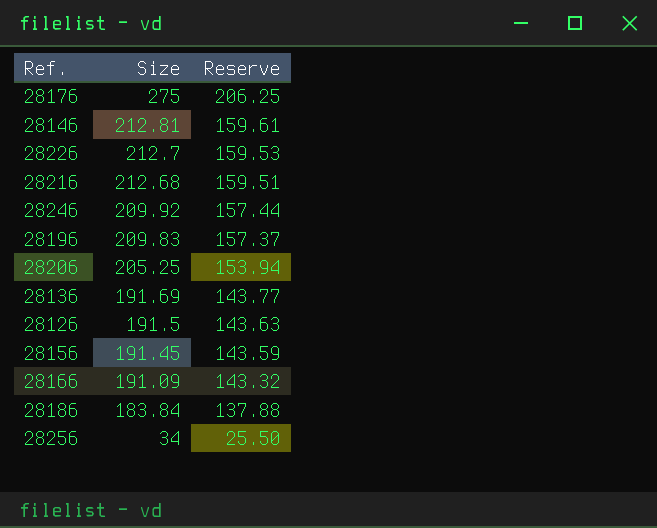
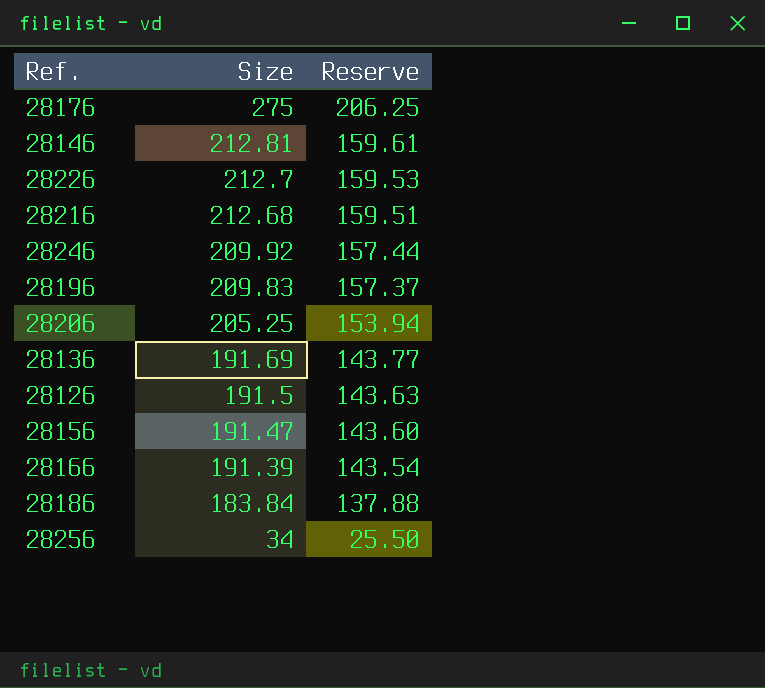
28156 | Size: 191.45 -> 191.47
28156 | Reserve: 143.59 -> 143.60
28166 | Size: 191.09 -> 191.39
28166 | Reserve: 143.32 -> 143.54

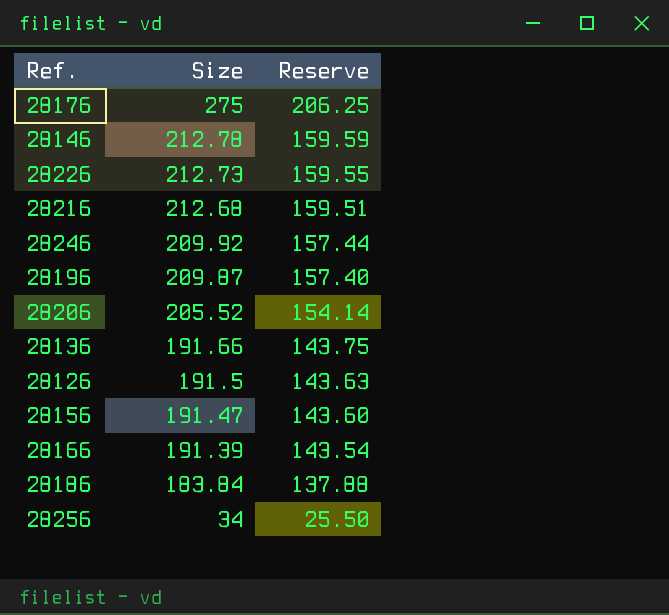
28146 | Size: 212.81 -> 212.78
28146 | Reserve: 159.61 -> 159.59
28226 | Size: 212.7 -> 212.73
28226 | Reserve: 159.53 -> 159.55
28196 | Size: 209.83 -> 209.87
28196 | Reserve: 157.37 -> 157.40
28206 | Size: 205.25 -> 205.52
28206 | Reserve: 153.94 -> 154.14
28136 | Size: 191.69 -> 191.66
28136 | Reserve: 143.77 -> 143.75

